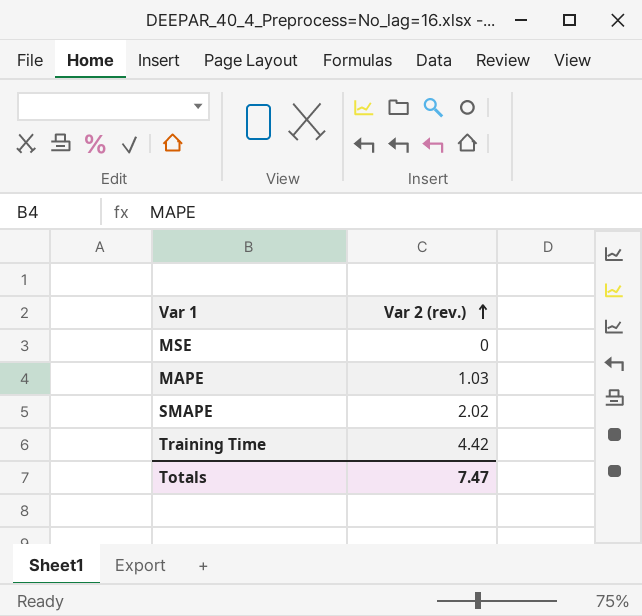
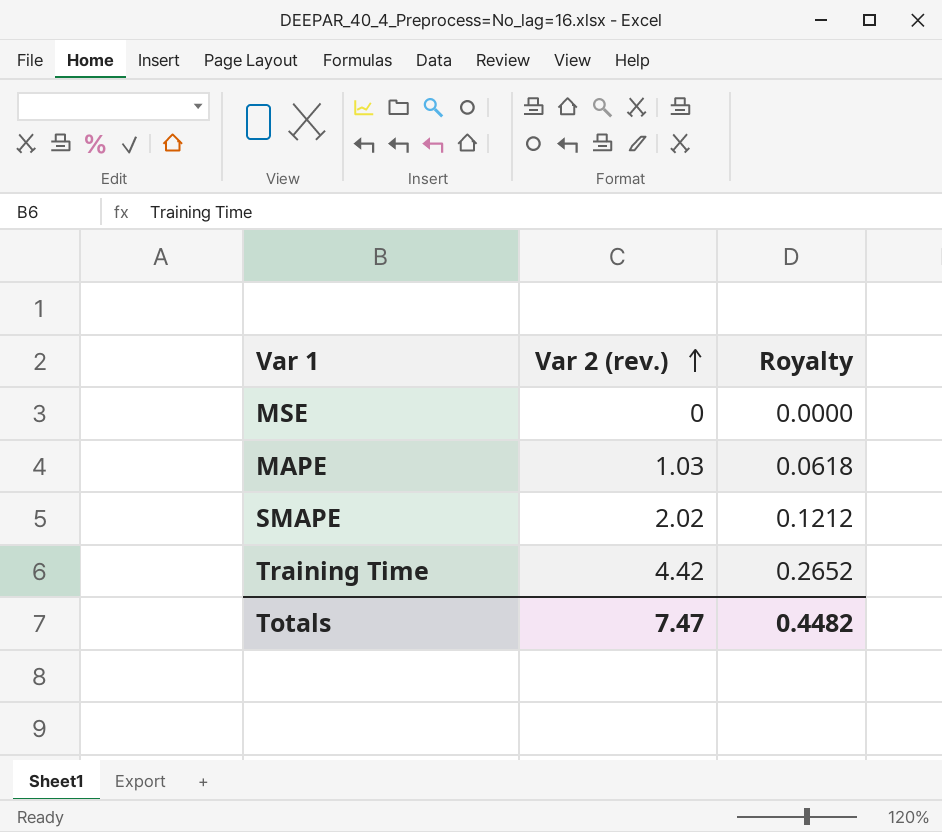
column Royalty | formula: none -> [Var 2 (rev.)] * 0.06

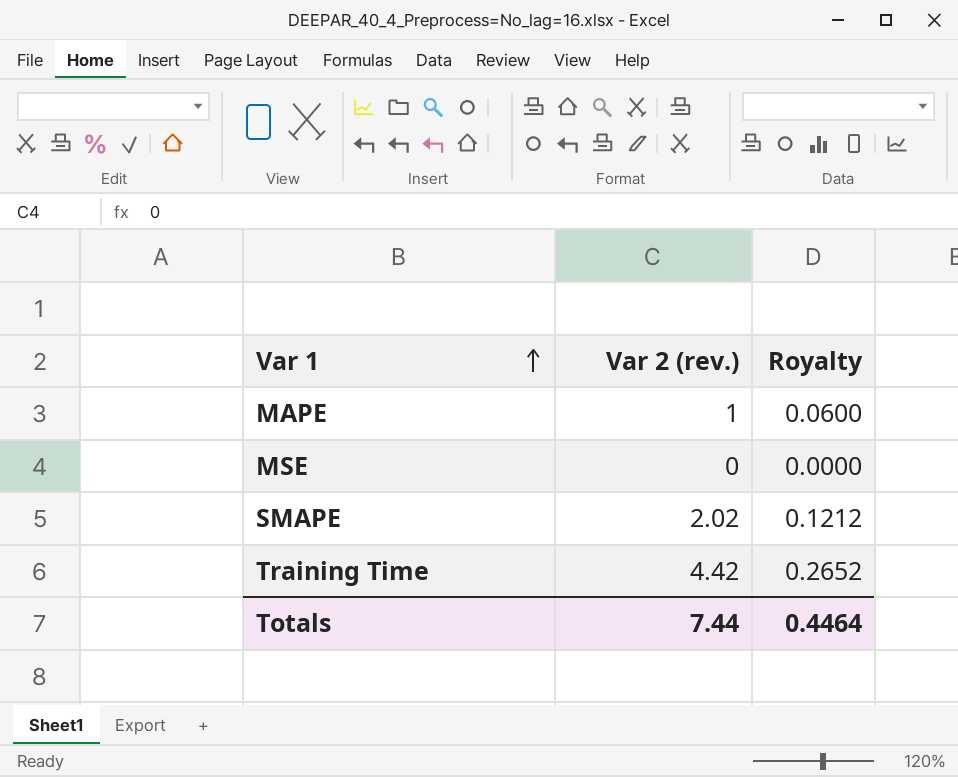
row order: Var 2 (rev.) ascending -> Var 1 ascending
MAPE | Var 2 (rev.): 1.03 -> 1
MAPE | Royalty: 0.0618 -> 0.0600
Totals | Var 2 (rev.): 7.47 -> 7.44
Totals | Royalty: 0.4482 -> 0.4464

